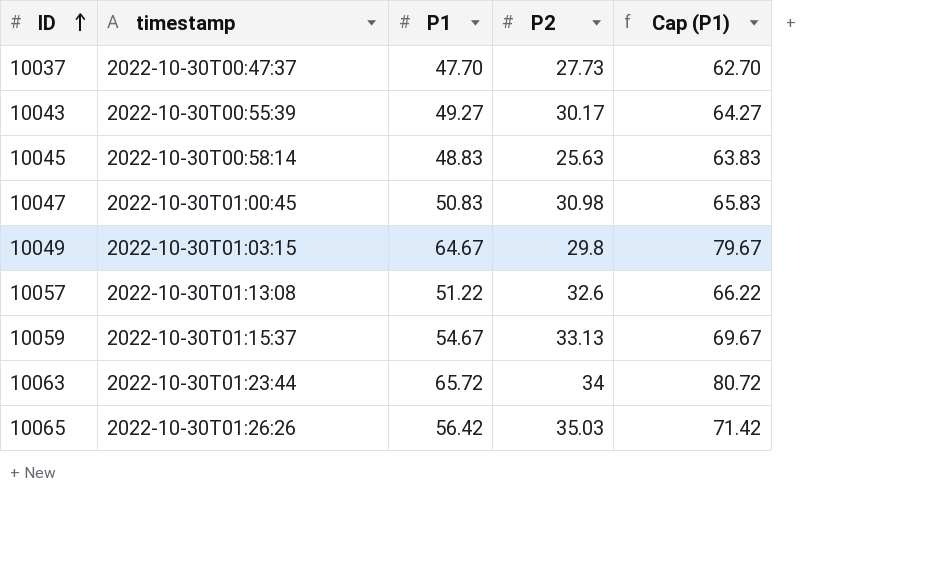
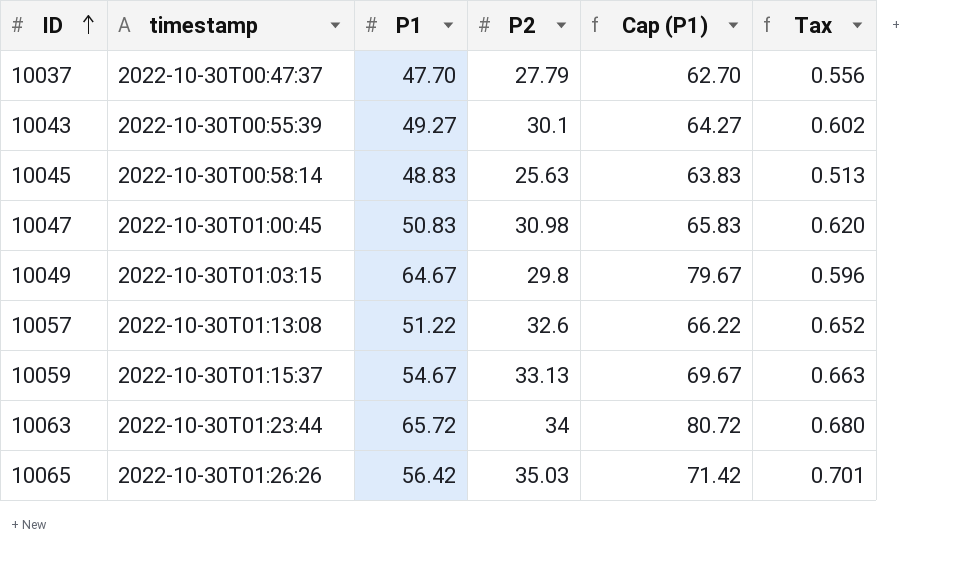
column Tax | formula: none -> [P2] * 0.02
10037 | P2: 27.73 -> 27.79
10043 | P2: 30.17 -> 30.1

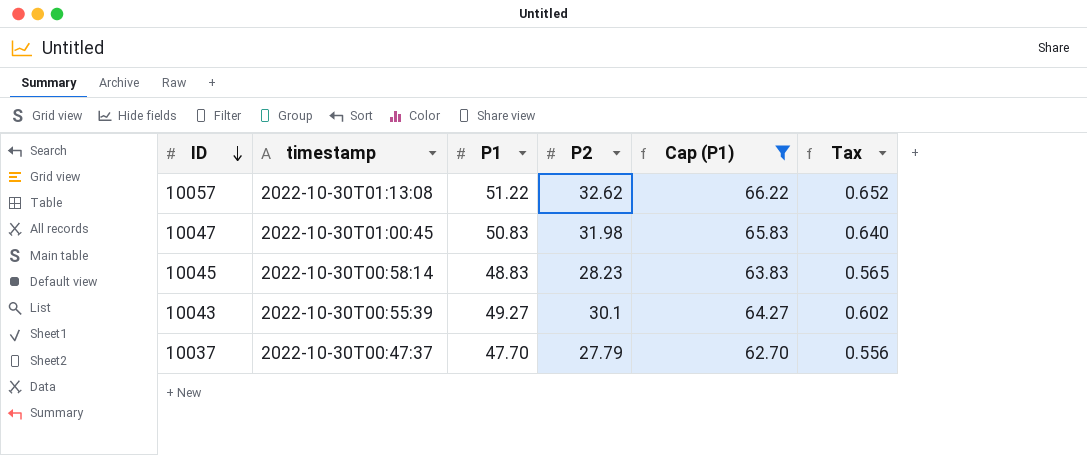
filter: none -> Cap (P1) <= 66.22
row order: ID ascending -> ID descending
10057 | P2: 32.6 -> 32.62
10047 | P2: 30.98 -> 31.98
10047 | Tax: 0.620 -> 0.640
10045 | P2: 25.63 -> 28.23
10045 | Tax: 0.513 -> 0.565

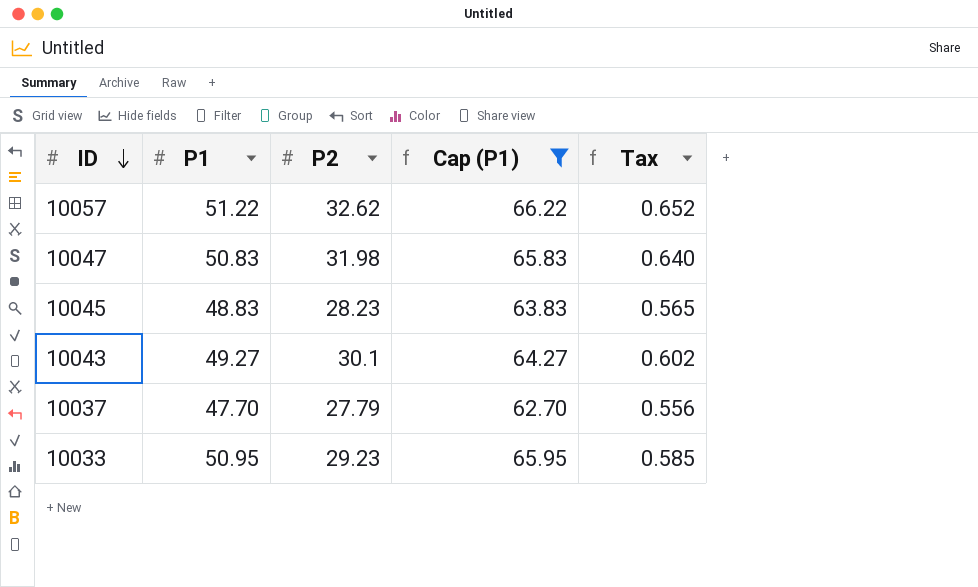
column timestamp | position: 2 -> none
row 10033: none -> 50.95 | 29.23 | 65.95 | 0.585

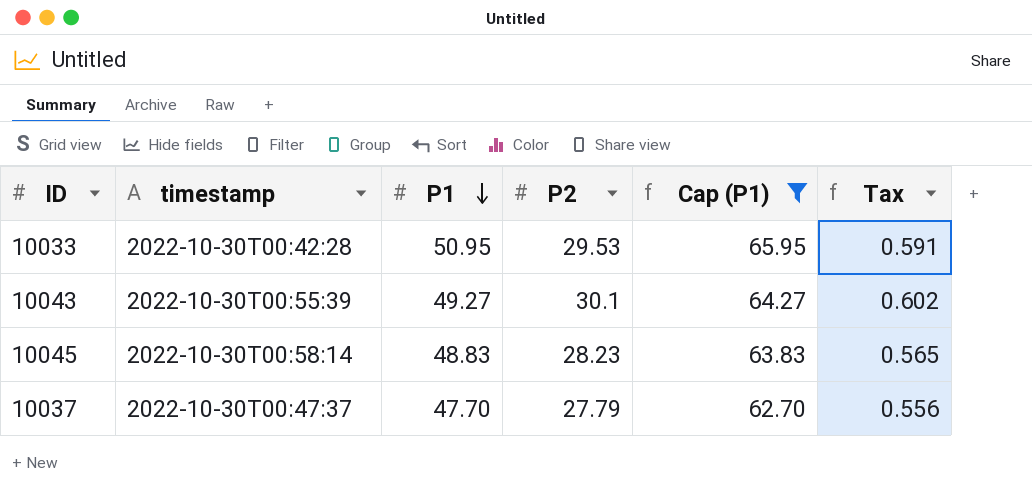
row order: ID descending -> P1 descending
column timestamp | position: none -> 2
row 10057: 51.22 | 32.62 | 66.22 | 0.652 -> none
row 10047: 50.83 | 31.98 | 65.83 | 0.640 -> none
10033 | P2: 29.23 -> 29.53
10033 | Tax: 0.585 -> 0.591

